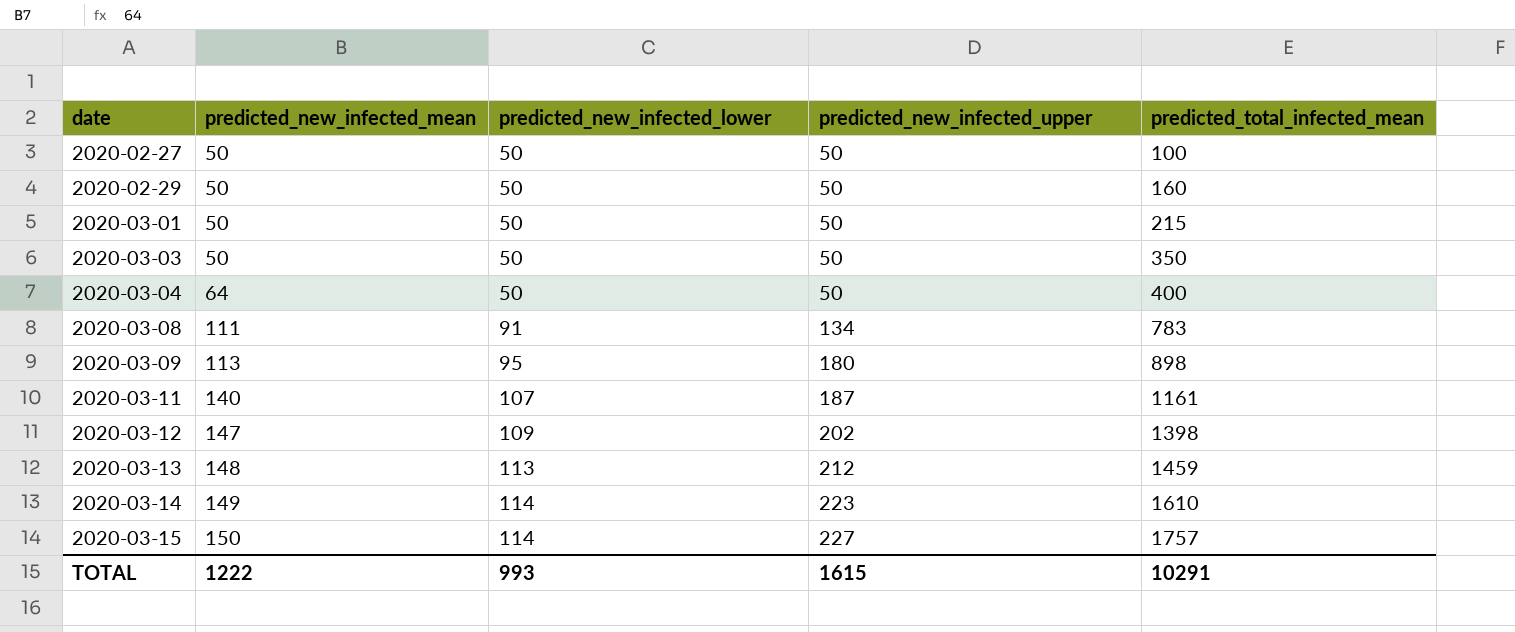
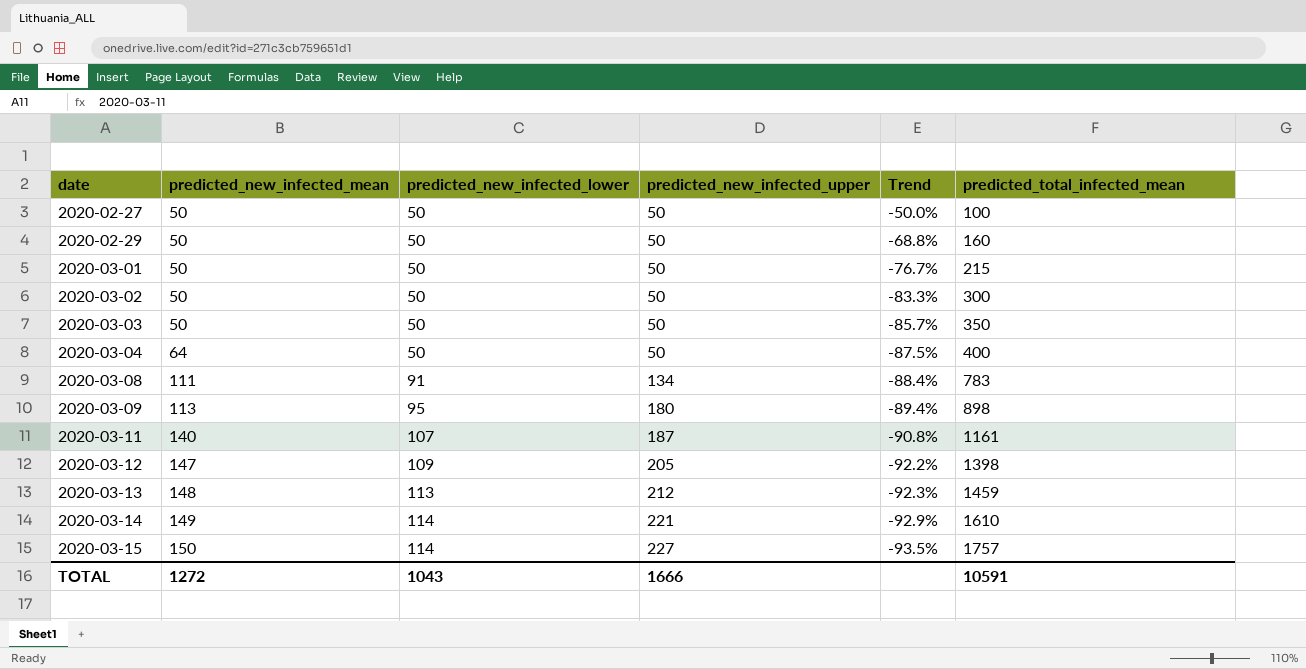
column Trend | formula: none -> ([predicted_new_infected_lower] - [predicted_total_infected_mean]) / [predicted_total_infected_mean]
row 2020-03-02: none -> 50 | 50 | 50 | -83.3% | 300
2020-03-12 | predicted_new_infected_upper: 202 -> 205
2020-03-14 | predicted_new_infected_upper: 223 -> 221
TOTAL | predicted_new_infected_mean: 1222 -> 1272
TOTAL | predicted_new_infected_lower: 993 -> 1043
TOTAL | predicted_new_infected_upper: 1615 -> 1666
TOTAL | predicted_total_infected_mean: 10291 -> 10591

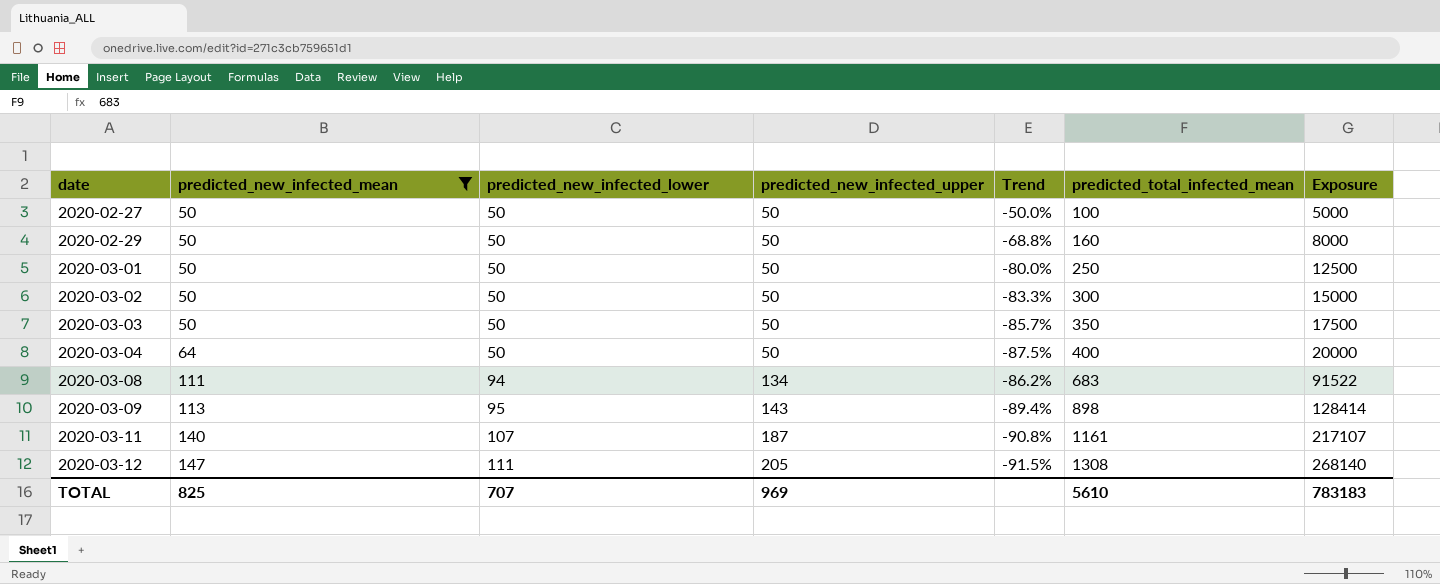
filter: none -> predicted_new_infected_mean <= 147
column Exposure | formula: none -> [predicted_new_infected_upper] * [predicted_total_infected_mean]
2020-03-01 | Trend: -76.7% -> -80.0%
2020-03-01 | predicted_total_infected_mean: 215 -> 250
2020-03-08 | predicted_new_infected_lower: 91 -> 94
2020-03-08 | Trend: -88.4% -> -86.2%
2020-03-08 | predicted_total_infected_mean: 783 -> 683
2020-03-09 | predicted_new_infected_upper: 180 -> 143
2020-03-12 | predicted_new_infected_lower: 109 -> 111
2020-03-12 | Trend: -92.2% -> -91.5%
2020-03-12 | predicted_total_infected_mean: 1398 -> 1308
TOTAL | predicted_new_infected_mean: 1272 -> 825
TOTAL | predicted_new_infected_lower: 1043 -> 707
TOTAL | predicted_new_infected_upper: 1666 -> 969
TOTAL | predicted_total_infected_mean: 10591 -> 5610

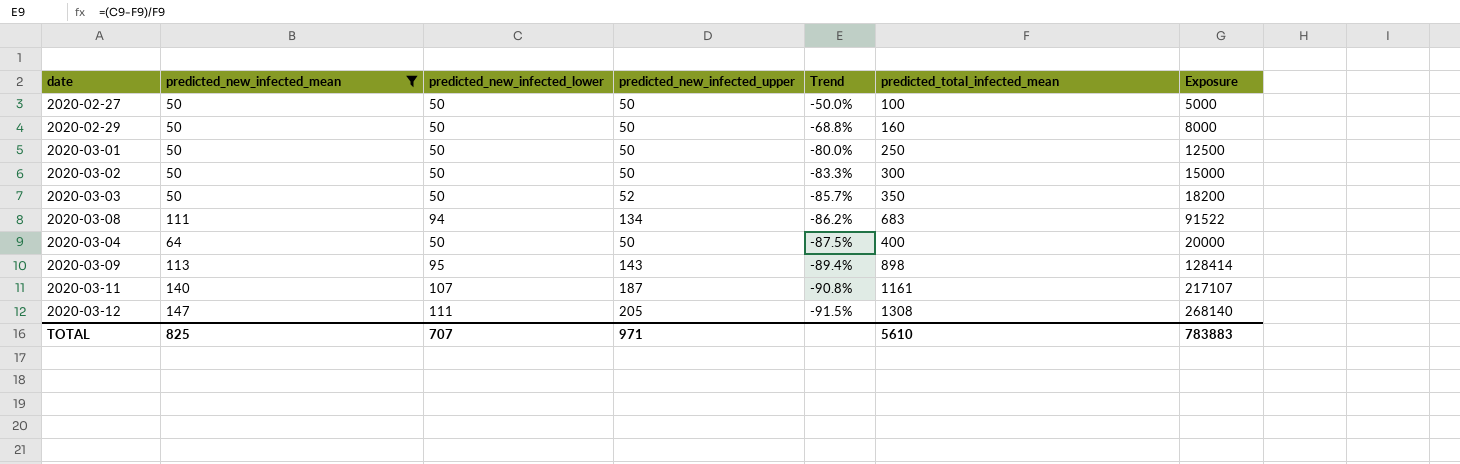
row order: date ascending -> Trend descending
2020-03-03 | predicted_new_infected_upper: 50 -> 52
2020-03-03 | Exposure: 17500 -> 18200
TOTAL | predicted_new_infected_upper: 969 -> 971
TOTAL | Exposure: 783183 -> 783883

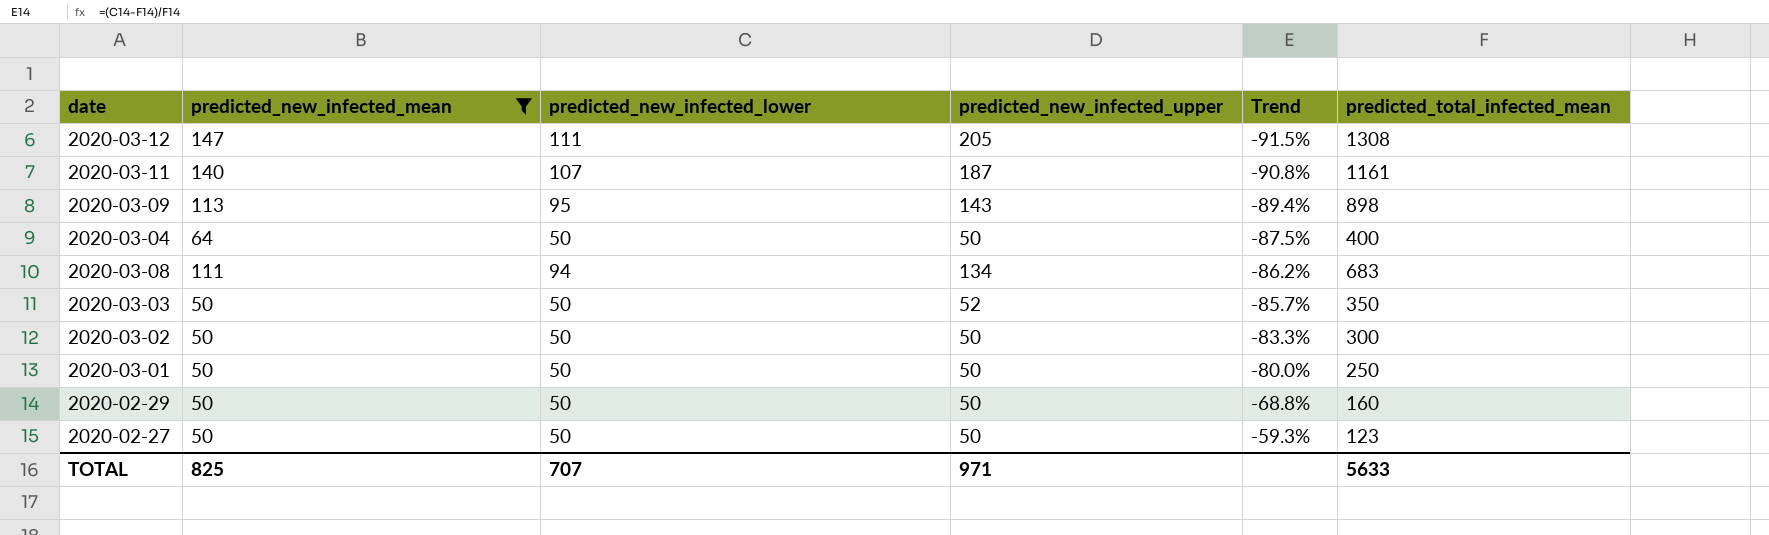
row order: Trend descending -> Trend ascending
column Exposure | formula: [predicted_new_infected_upper] * [predicted_total_infected_mean] -> none
2020-02-27 | Trend: -50.0% -> -59.3%
2020-02-27 | predicted_total_infected_mean: 100 -> 123
TOTAL | predicted_total_infected_mean: 5610 -> 5633

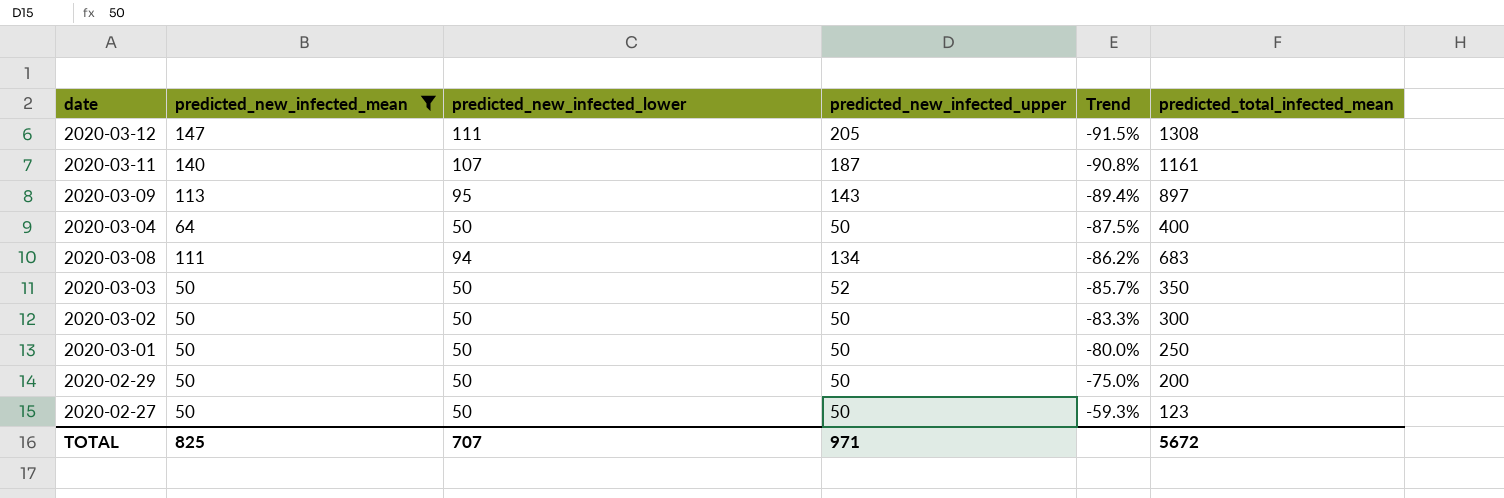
2020-03-09 | predicted_total_infected_mean: 898 -> 897
2020-02-29 | Trend: -68.8% -> -75.0%
2020-02-29 | predicted_total_infected_mean: 160 -> 200
TOTAL | predicted_total_infected_mean: 5633 -> 5672

